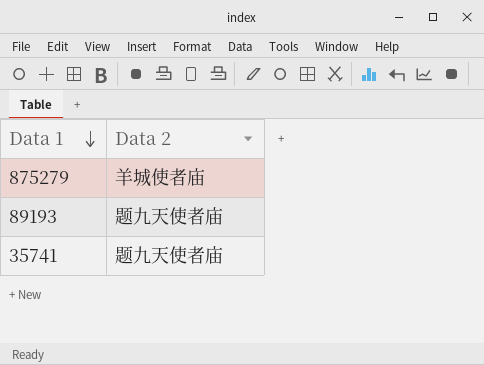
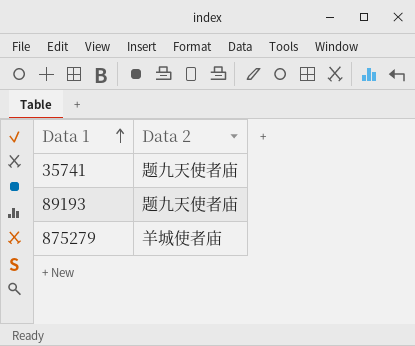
row order: Data 1 descending -> Data 1 ascending

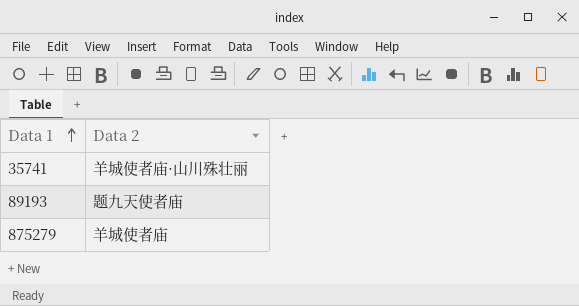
35741 | Data 2: 题九天使者庙 -> 羊城使者庙·山川殊壮丽

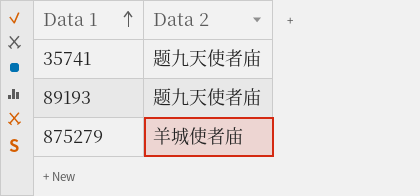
35741 | Data 2: 羊城使者庙·山川殊壮丽 -> 题九天使者庙

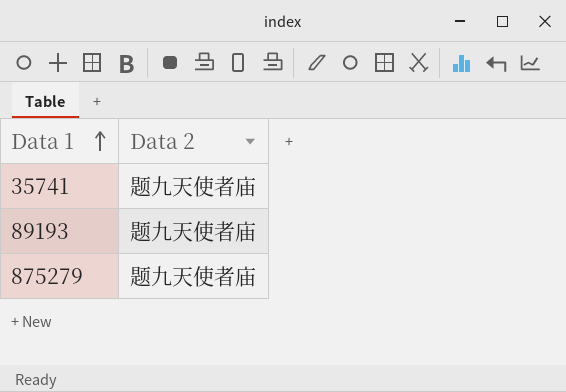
875279 | Data 2: 羊城使者庙 -> 题九天使者庙

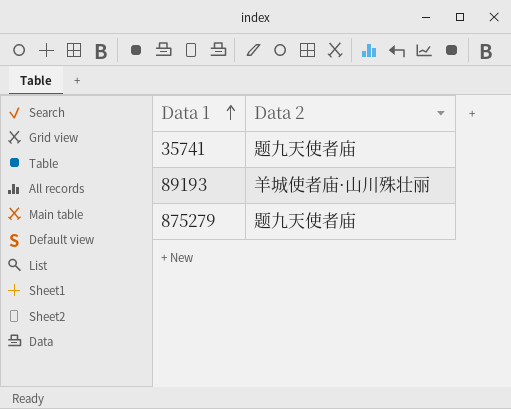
89193 | Data 2: 题九天使者庙 -> 羊城使者庙·山川殊壮丽

